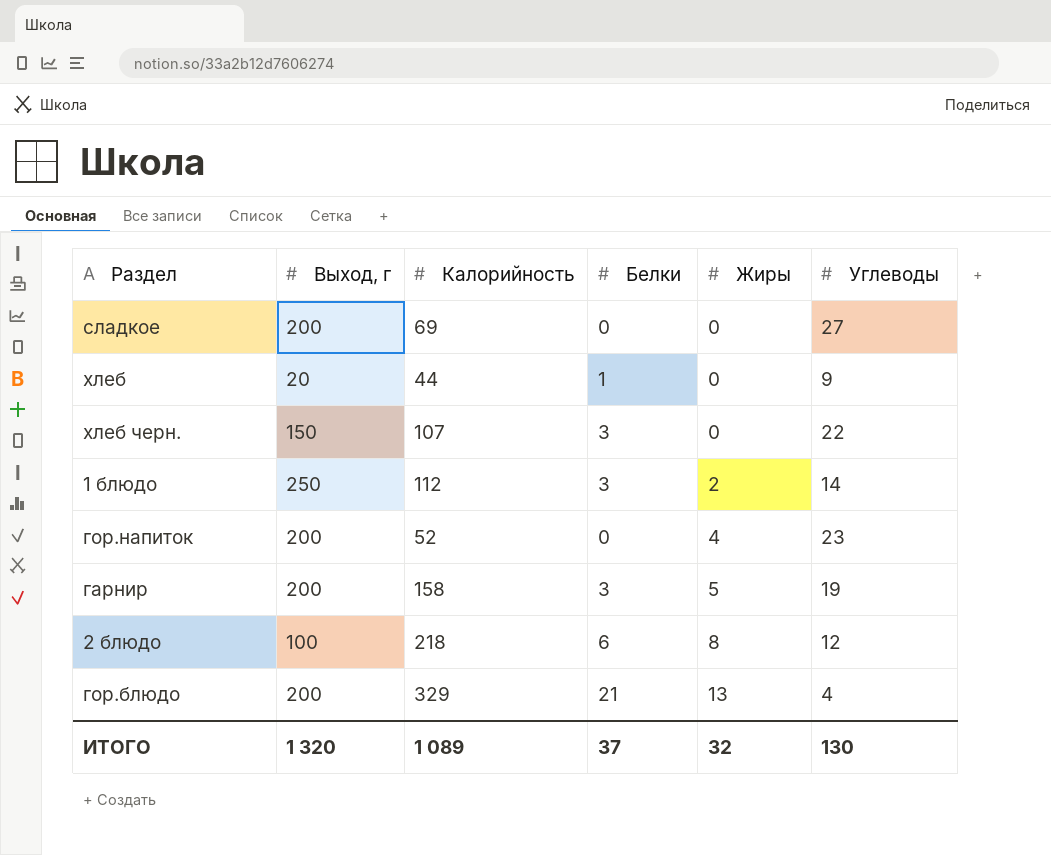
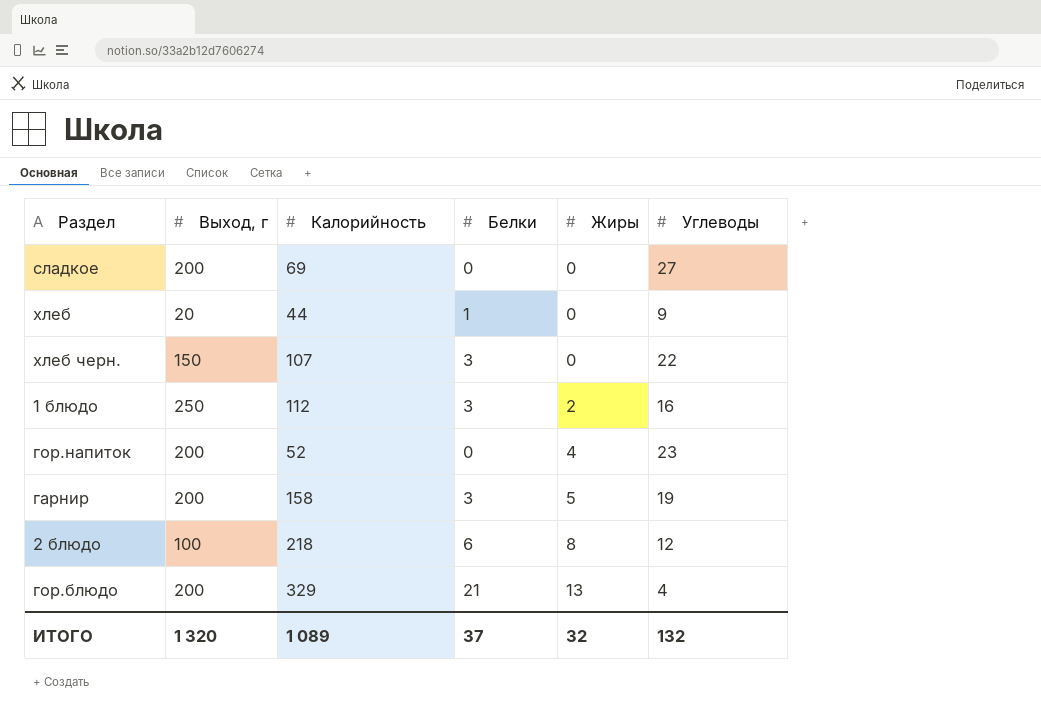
1 блюдо | Углеводы: 14 -> 16
ИТОГО | Углеводы: 130 -> 132

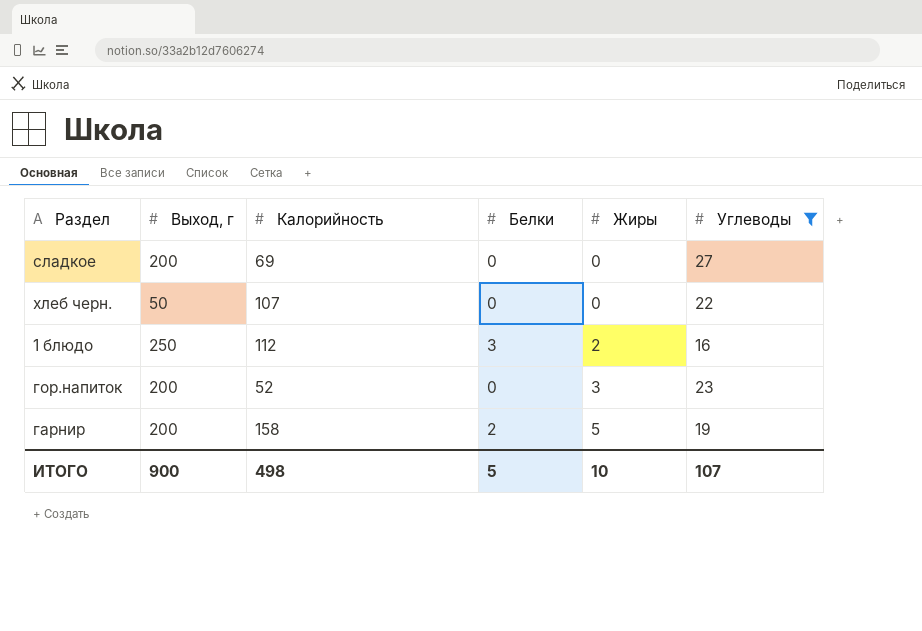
filter: none -> Углеводы >= 16
хлеб черн. | Выход, г: 150 -> 50
хлеб черн. | Белки: 3 -> 0
гор.напиток | Жиры: 4 -> 3
гарнир | Белки: 3 -> 2
ИТОГО | Выход, г: 1 320 -> 900
ИТОГО | Калорийность: 1 089 -> 498
ИТОГО | Белки: 37 -> 5
ИТОГО | Жиры: 32 -> 10
ИТОГО | Углеводы: 132 -> 107

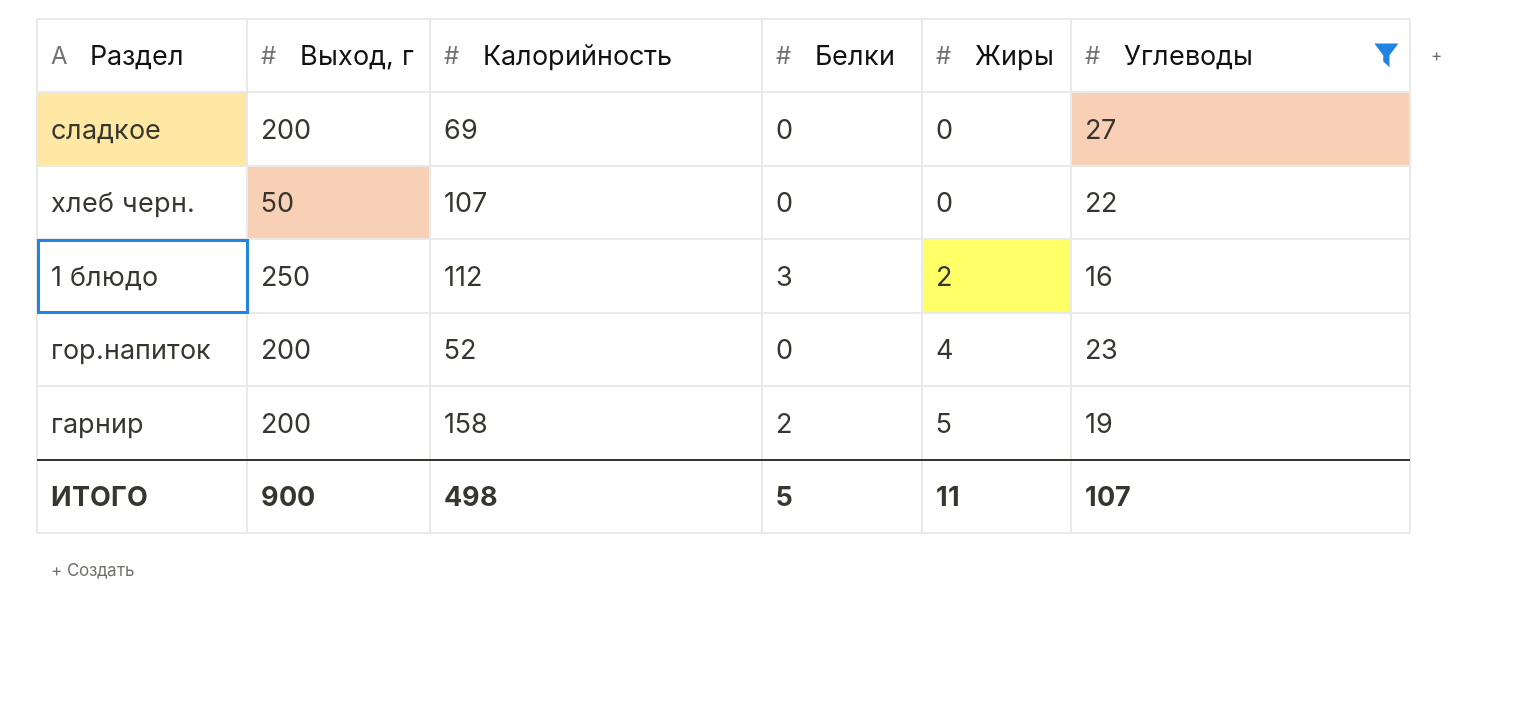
гор.напиток | Жиры: 3 -> 4
ИТОГО | Жиры: 10 -> 11

